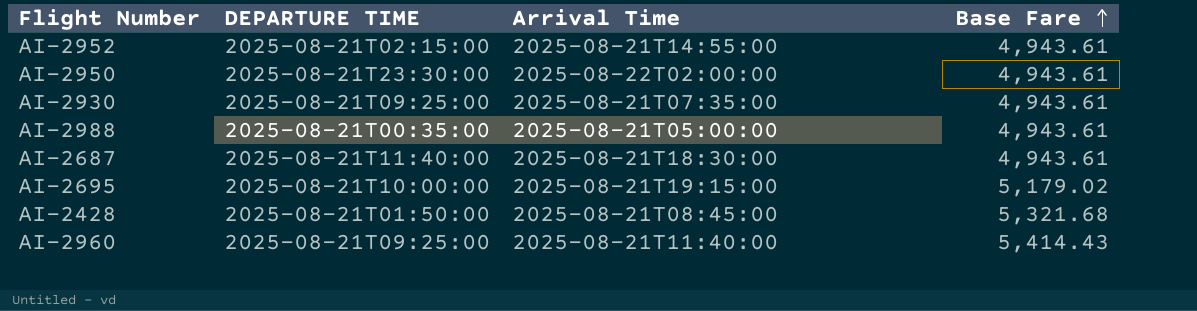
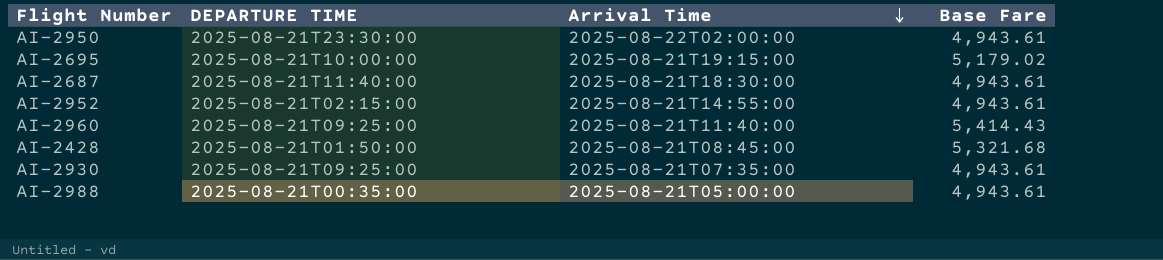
row order: Base Fare ascending -> Arrival Time descending

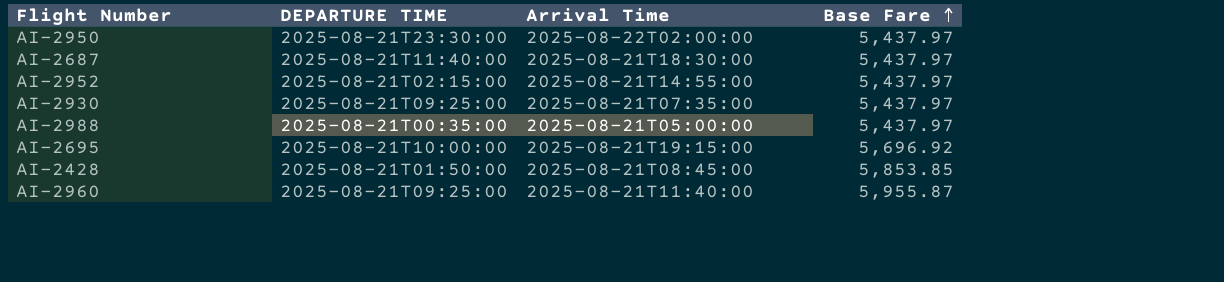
row order: Arrival Time descending -> Base Fare ascending
AI-2950 | Base Fare: 4,943.61 -> 5,437.97
AI-2687 | Base Fare: 4,943.61 -> 5,437.97
AI-2952 | Base Fare: 4,943.61 -> 5,437.97
AI-2930 | Base Fare: 4,943.61 -> 5,437.97
AI-2988 | Base Fare: 4,943.61 -> 5,437.97
AI-2695 | Base Fare: 5,179.02 -> 5,696.92
AI-2428 | Base Fare: 5,321.68 -> 5,853.85
AI-2960 | Base Fare: 5,414.43 -> 5,955.87

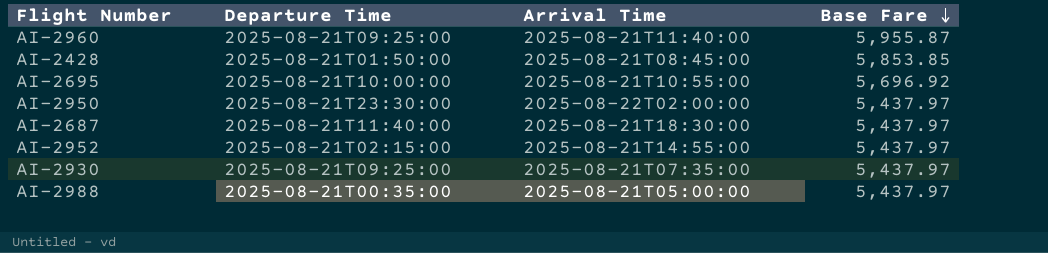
row order: Base Fare ascending -> Base Fare descending
column name: DEPARTURE TIME -> Departure Time
AI-2695 | Arrival Time: 2025-08-21T19:15:00 -> 2025-08-21T10:55:00

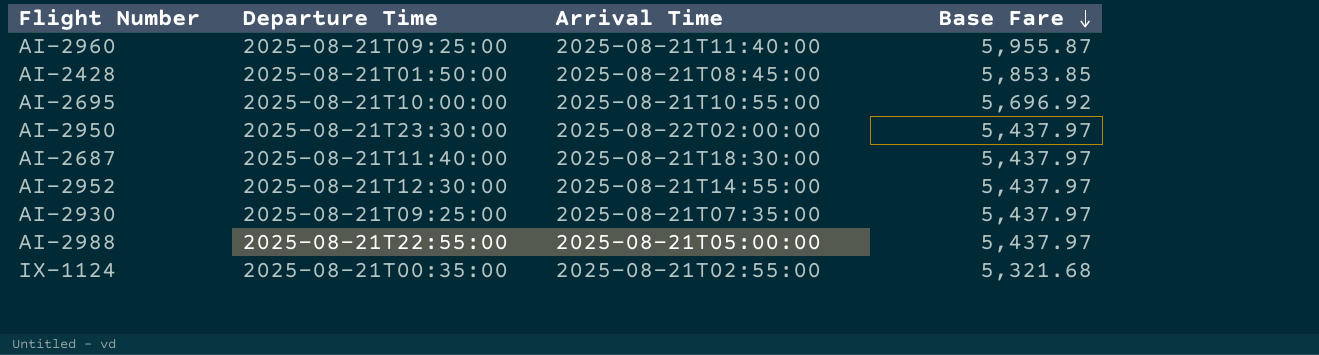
AI-2952 | Departure Time: 2025-08-21T02:15:00 -> 2025-08-21T12:30:00
AI-2988 | Departure Time: 2025-08-21T00:35:00 -> 2025-08-21T22:55:00
row IX-1124: none -> 2025-08-21T00:35:00 | 2025-08-21T02:55:00 | 5,321.68

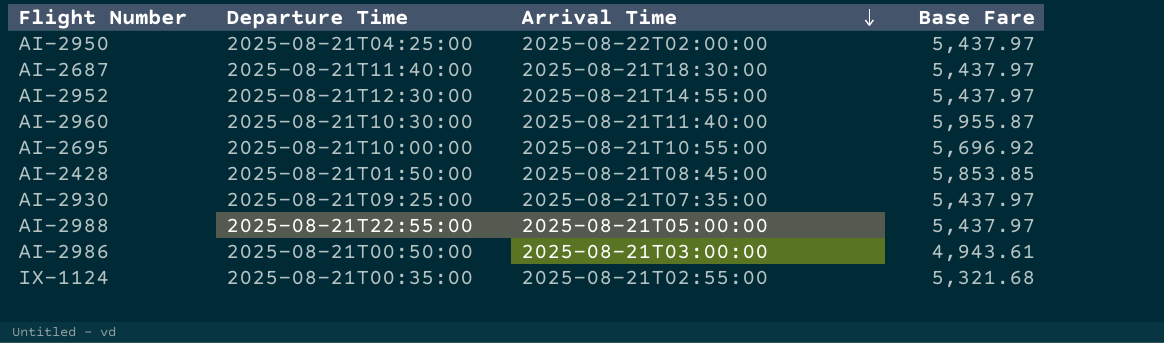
row order: Base Fare descending -> Arrival Time descending
AI-2950 | Departure Time: 2025-08-21T23:30:00 -> 2025-08-21T04:25:00
AI-2960 | Departure Time: 2025-08-21T09:25:00 -> 2025-08-21T10:30:00
row AI-2986: none -> 2025-08-21T00:50:00 | 2025-08-21T03:00:00 | 4,943.61

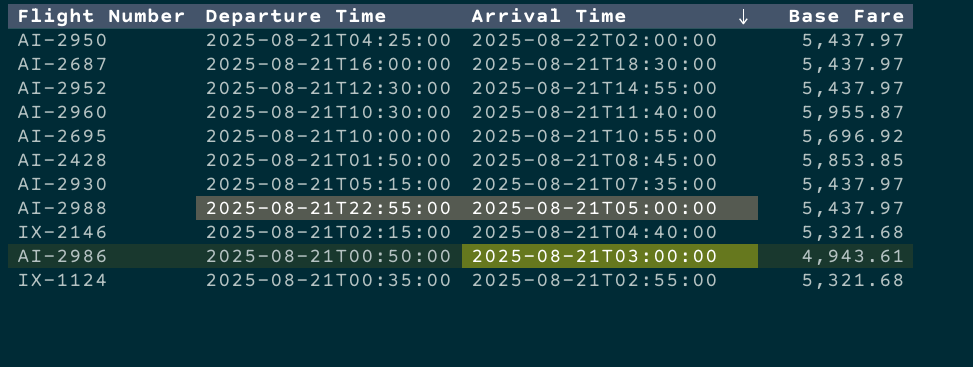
AI-2687 | Departure Time: 2025-08-21T11:40:00 -> 2025-08-21T16:00:00
AI-2930 | Departure Time: 2025-08-21T09:25:00 -> 2025-08-21T05:15:00
row IX-2146: none -> 2025-08-21T02:15:00 | 2025-08-21T04:40:00 | 5,321.68

